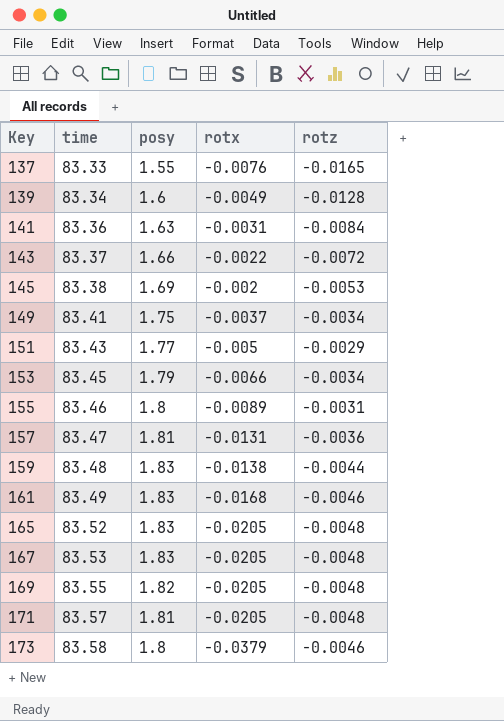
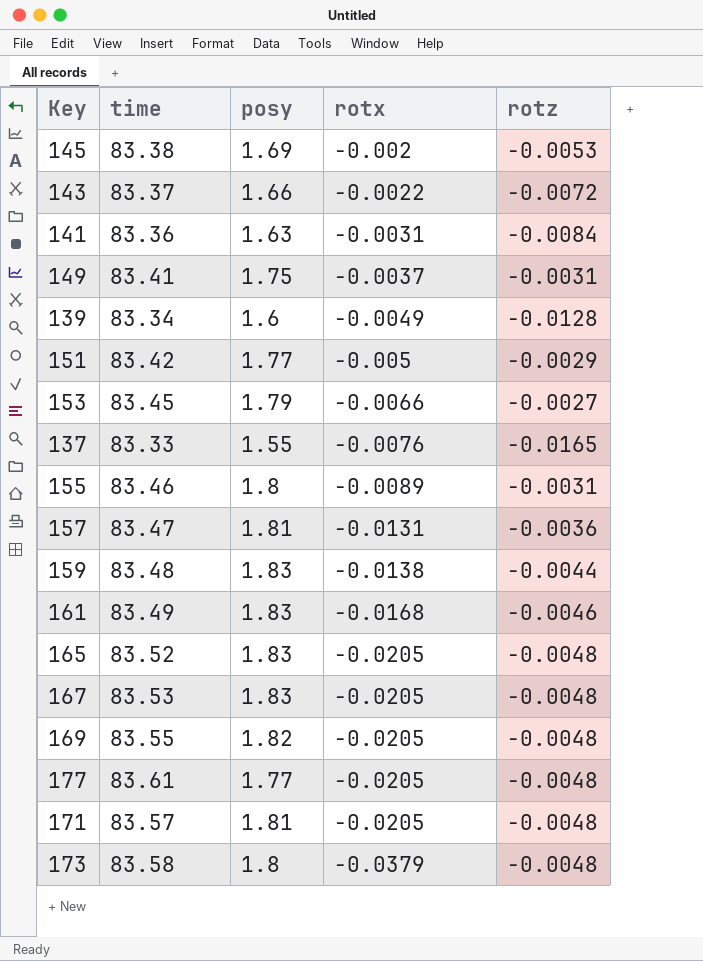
row order: Key ascending -> rotx descending
149 | rotz: -0.0034 -> -0.0031
151 | time: 83.43 -> 83.42
153 | rotz: -0.0034 -> -0.0027
row 177: none -> 83.61 | 1.77 | -0.0205 | -0.0048
173 | rotz: -0.0046 -> -0.0048

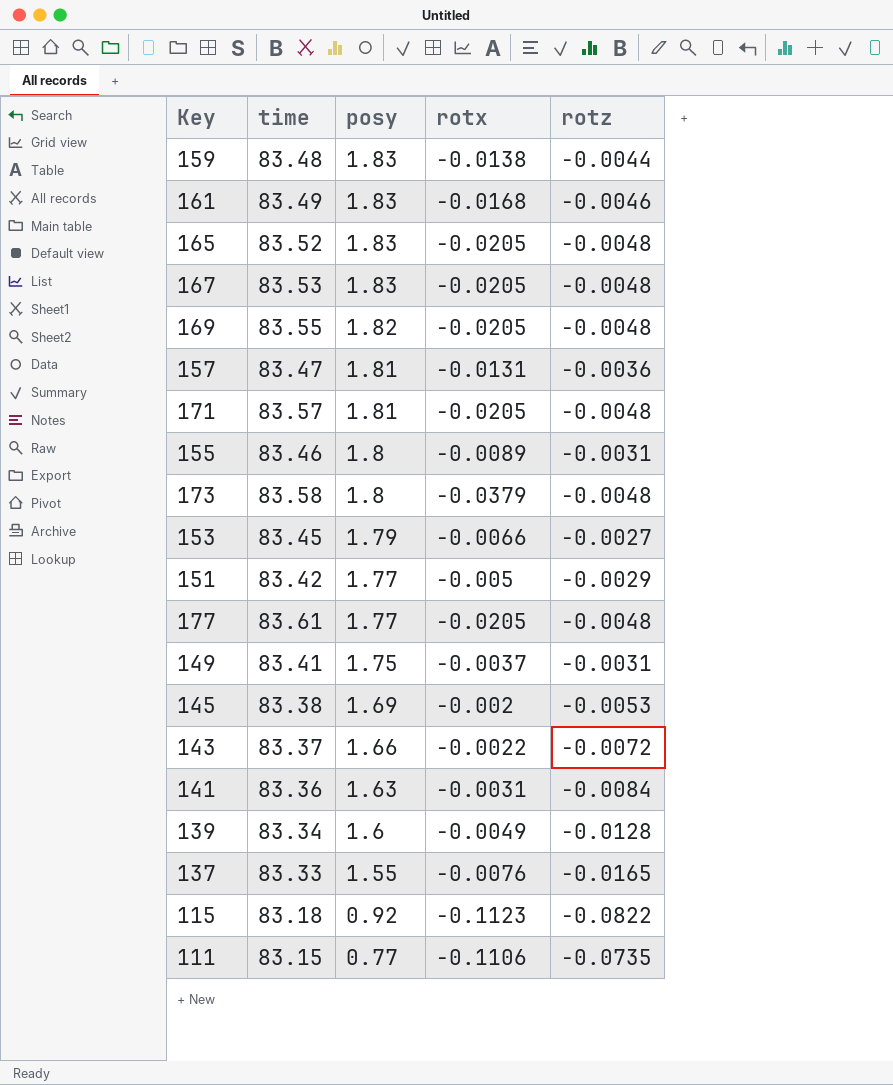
row order: rotx descending -> posy descending
row 115: none -> 83.18 | 0.92 | -0.1123 | -0.0822
row 111: none -> 83.15 | 0.77 | -0.1106 | -0.0735

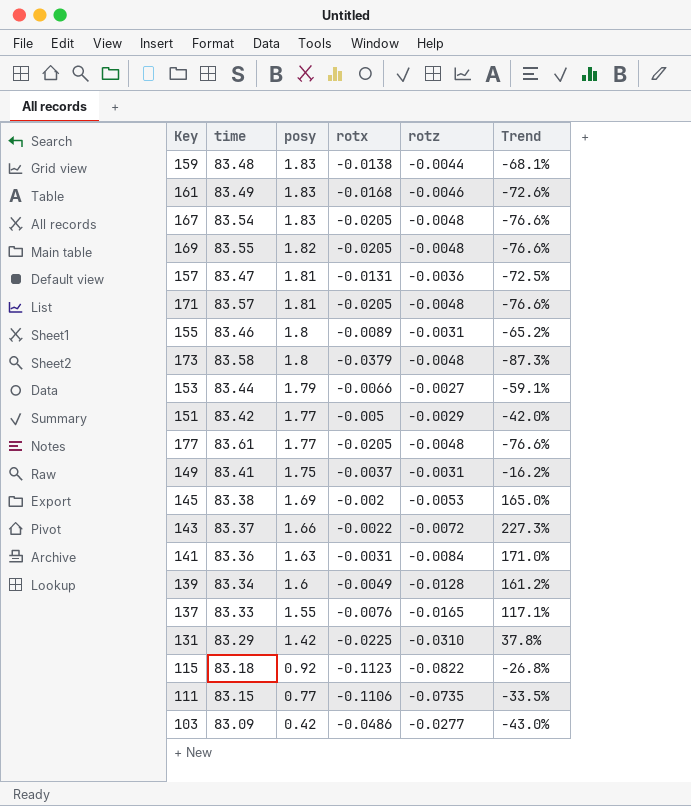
column Trend | formula: none -> ([rotz] - [rotx]) / [rotx]
row 165: 83.52 | 1.83 | -0.0205 | -0.0048 -> none
167 | time: 83.53 -> 83.54
153 | time: 83.45 -> 83.44
row 131: none -> 83.29 | 1.42 | -0.0225 | -0.0310 | 37.8%
row 103: none -> 83.09 | 0.42 | -0.0486 | -0.0277 | -43.0%

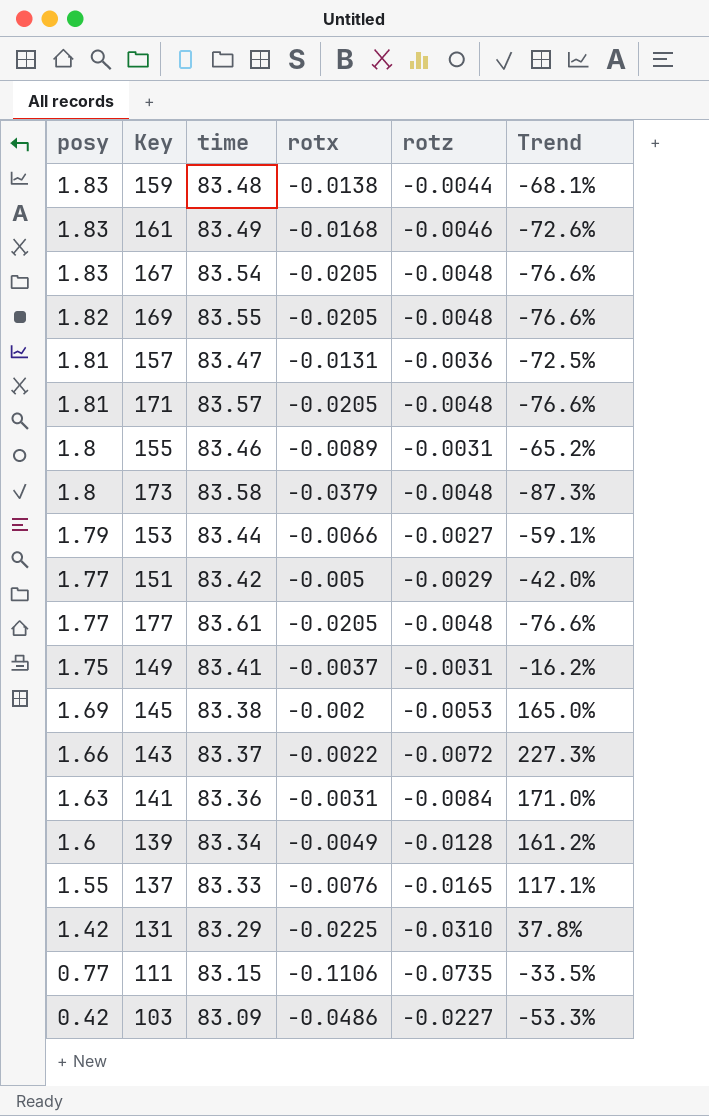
column posy | position: 3 -> 1
row 115: 83.18 | 0.92 | -0.1123 | -0.0822 | -26.8% -> none
103 | rotz: -0.0277 -> -0.0227
103 | Trend: -43.0% -> -53.3%

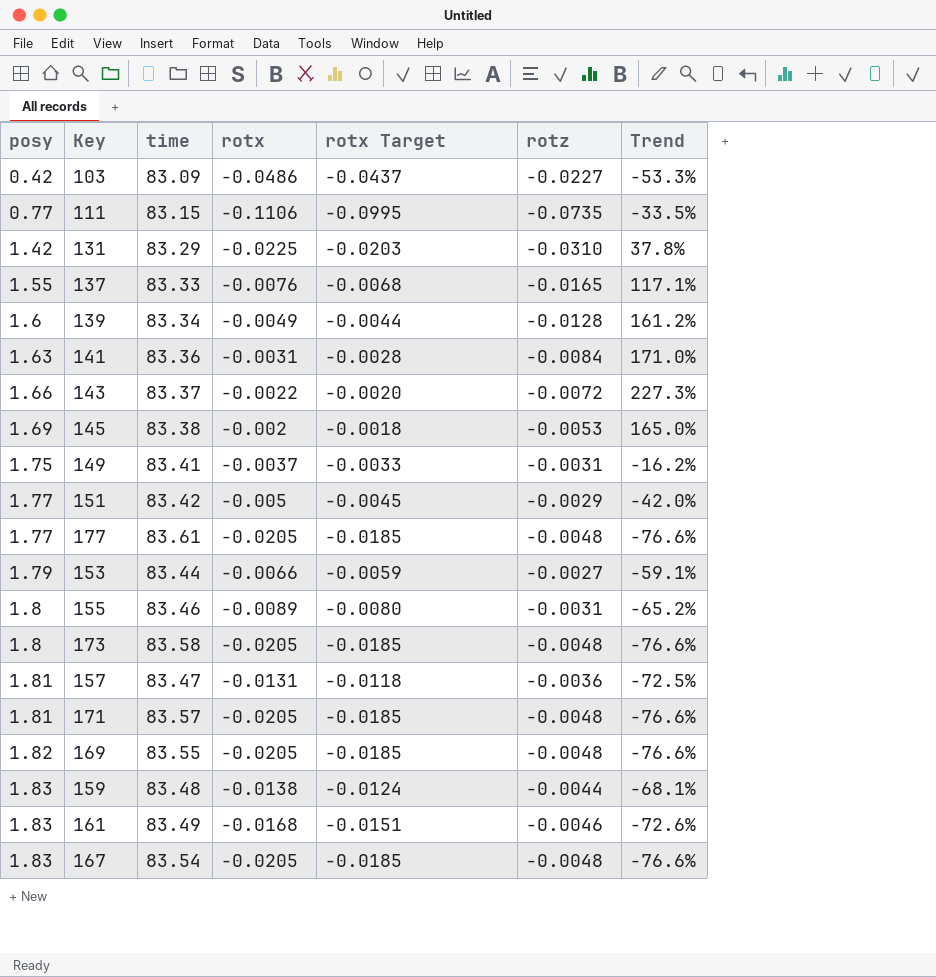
row order: posy descending -> posy ascending
column rotx Target | formula: none -> [rotx] * 0.9
173 | rotx: -0.0379 -> -0.0205
173 | Trend: -87.3% -> -76.6%

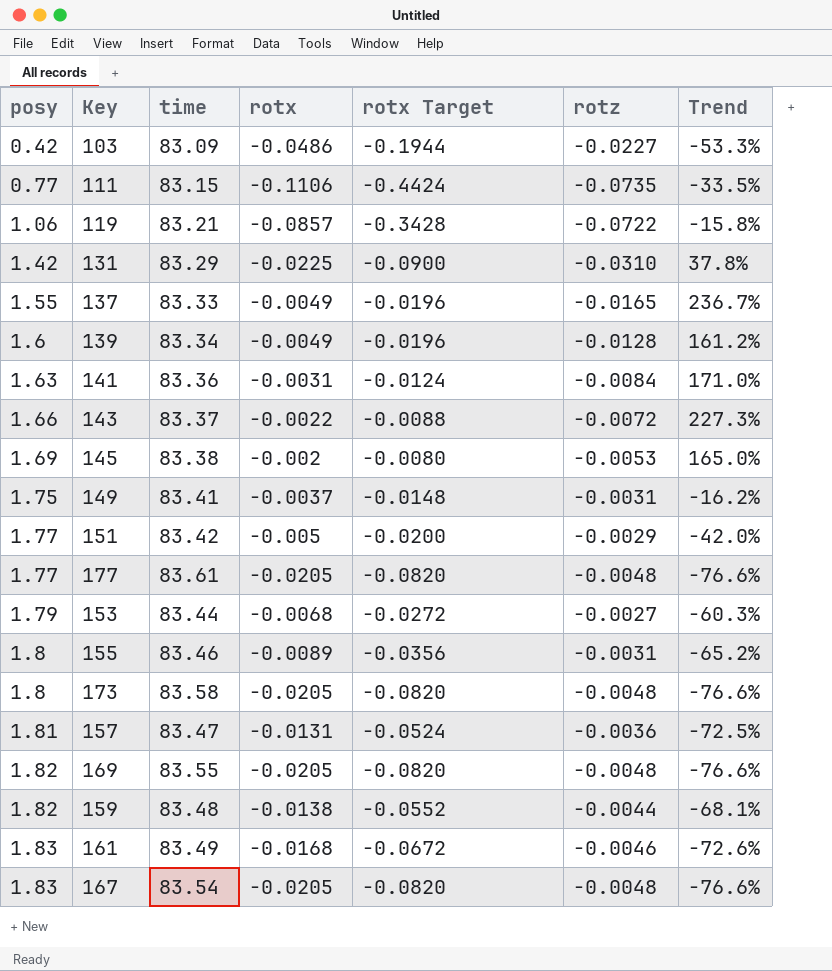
column rotx Target | formula: [rotx] * 0.9 -> [rotx] * 4
row 171: 1.81 | 83.57 | -0.0205 | -0.0185 | -0.0048 | -76.6% -> none
row 119: none -> 1.06 | 83.21 | -0.0857 | -0.3428 | -0.0722 | -15.8%
137 | rotx: -0.0076 -> -0.0049
137 | Trend: 117.1% -> 236.7%
153 | rotx: -0.0066 -> -0.0068
153 | Trend: -59.1% -> -60.3%
159 | posy: 1.83 -> 1.82

